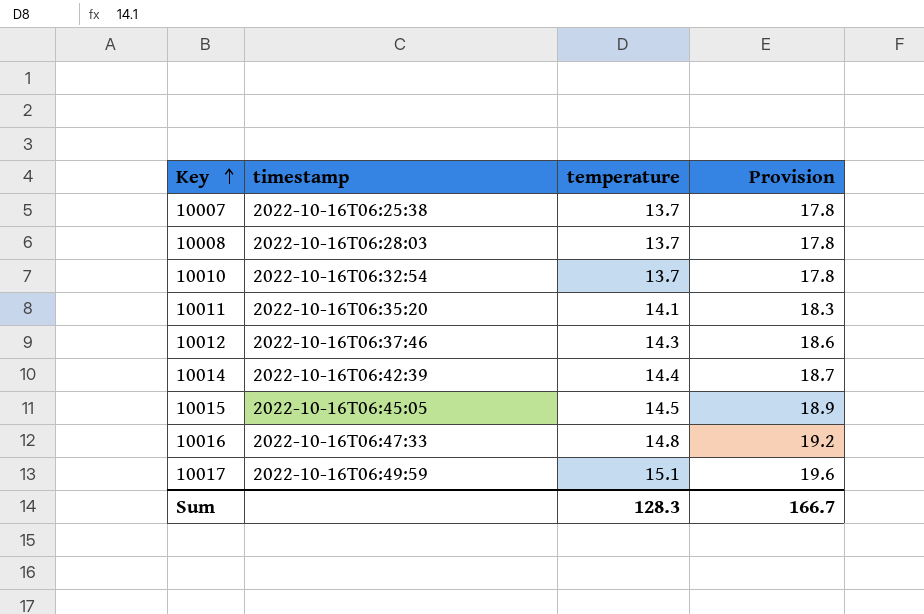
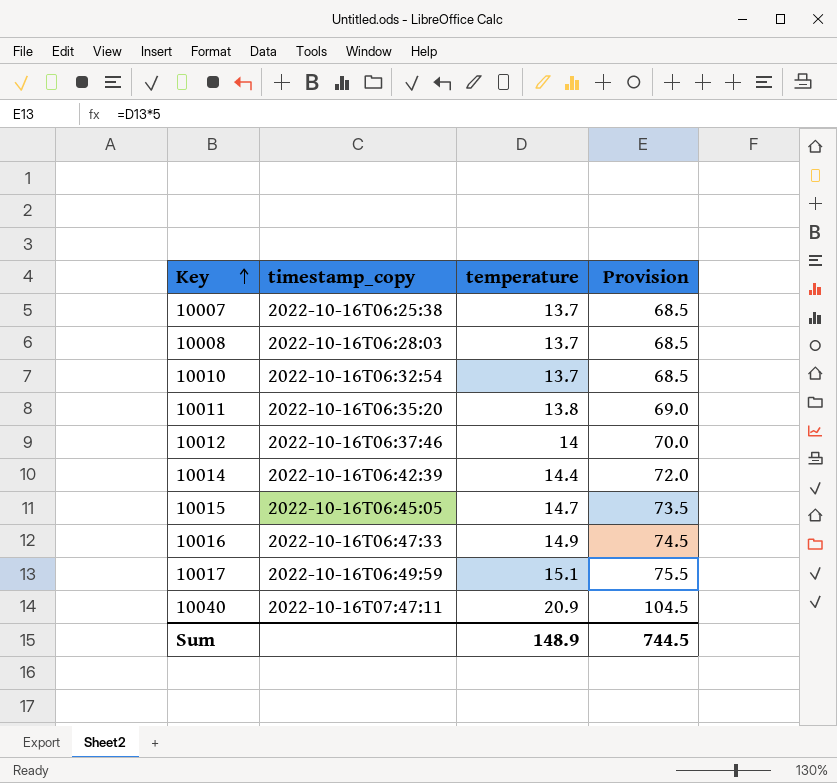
column name: timestamp -> timestamp_copy
column Provision | formula: [temperature] * 1.3 -> [temperature] * 5
10011 | temperature: 14.1 -> 13.8
10012 | temperature: 14.3 -> 14
10015 | temperature: 14.5 -> 14.7
10016 | temperature: 14.8 -> 14.9
row 10040: none -> 2022-10-16T07:47:11 | 20.9 | 104.5
Sum | temperature: 128.3 -> 148.9
Sum | Provision: 166.7 -> 744.5

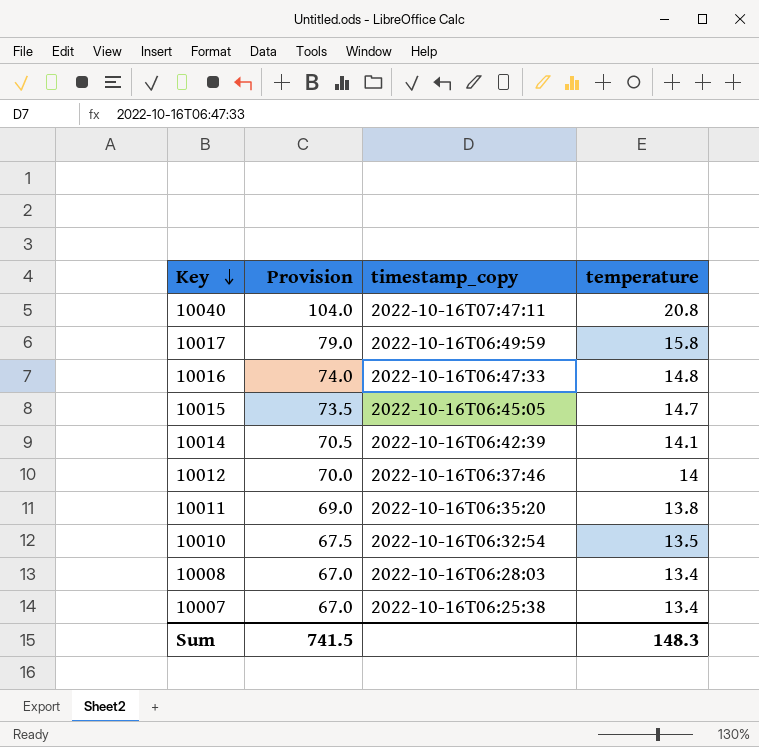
row order: Key ascending -> Key descending
column Provision | position: 4 -> 2
10040 | Provision: 104.5 -> 104.0
10040 | temperature: 20.9 -> 20.8
10017 | Provision: 75.5 -> 79.0
10017 | temperature: 15.1 -> 15.8
10016 | Provision: 74.5 -> 74.0
10016 | temperature: 14.9 -> 14.8
10014 | Provision: 72.0 -> 70.5
10014 | temperature: 14.4 -> 14.1
10010 | Provision: 68.5 -> 67.5
10010 | temperature: 13.7 -> 13.5
10008 | Provision: 68.5 -> 67.0
10008 | temperature: 13.7 -> 13.4
10007 | Provision: 68.5 -> 67.0
10007 | temperature: 13.7 -> 13.4
Sum | Provision: 744.5 -> 741.5
Sum | temperature: 148.9 -> 148.3

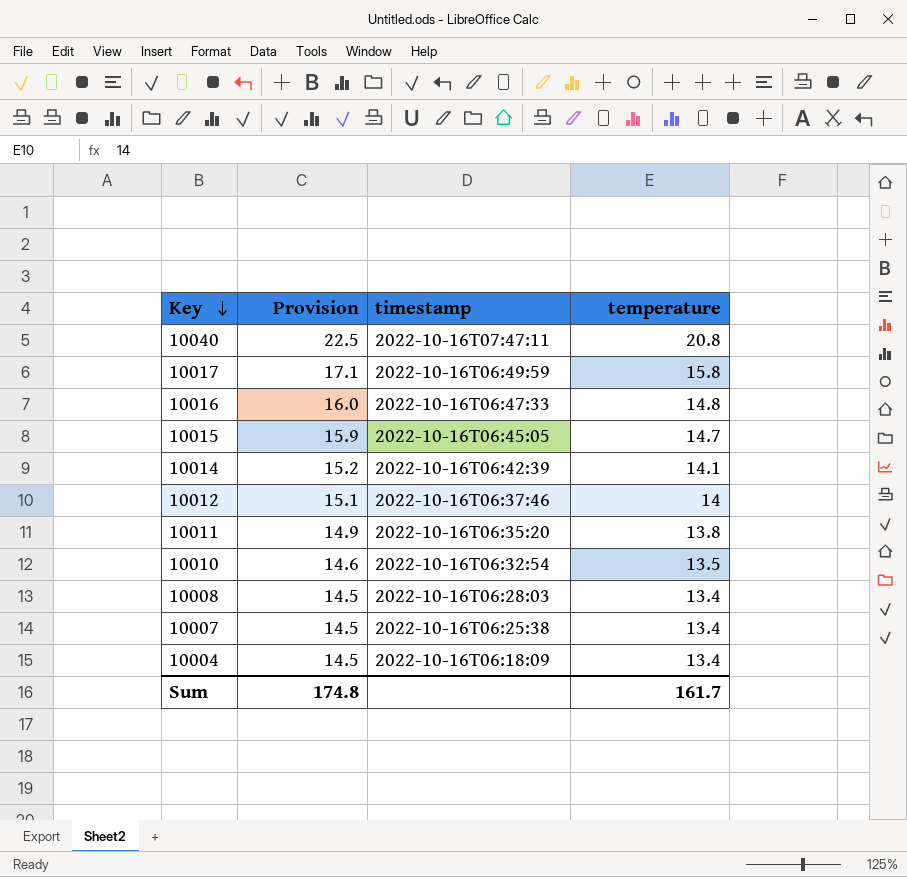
column Provision | formula: [temperature] * 5 -> [temperature] * 1.08
column name: timestamp_copy -> timestamp
row 10004: none -> 14.5 | 2022-10-16T06:18:09 | 13.4
Sum | Provision: 741.5 -> 174.8
Sum | temperature: 148.3 -> 161.7

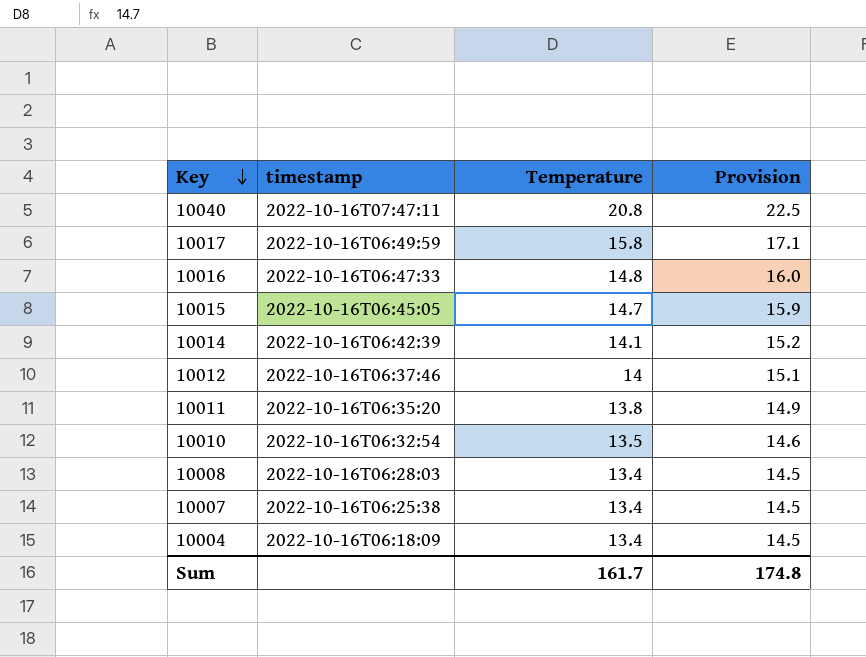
column name: temperature -> Temperature
column Provision | position: 2 -> 4

